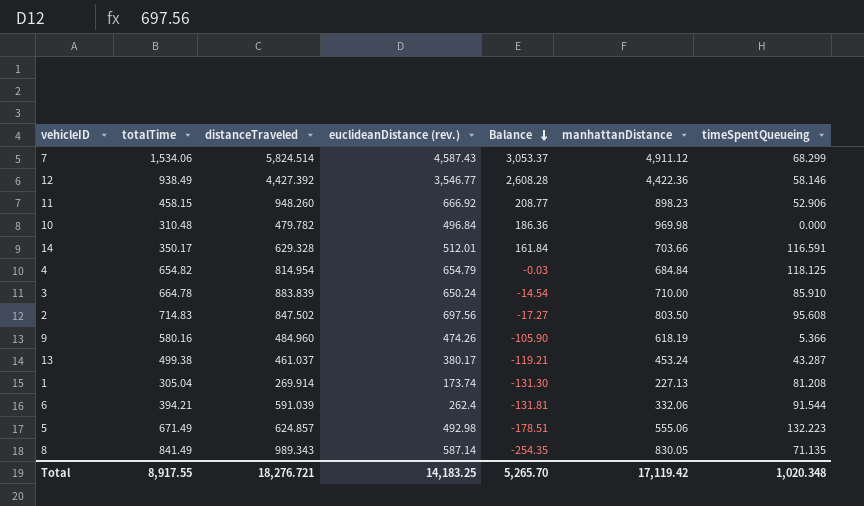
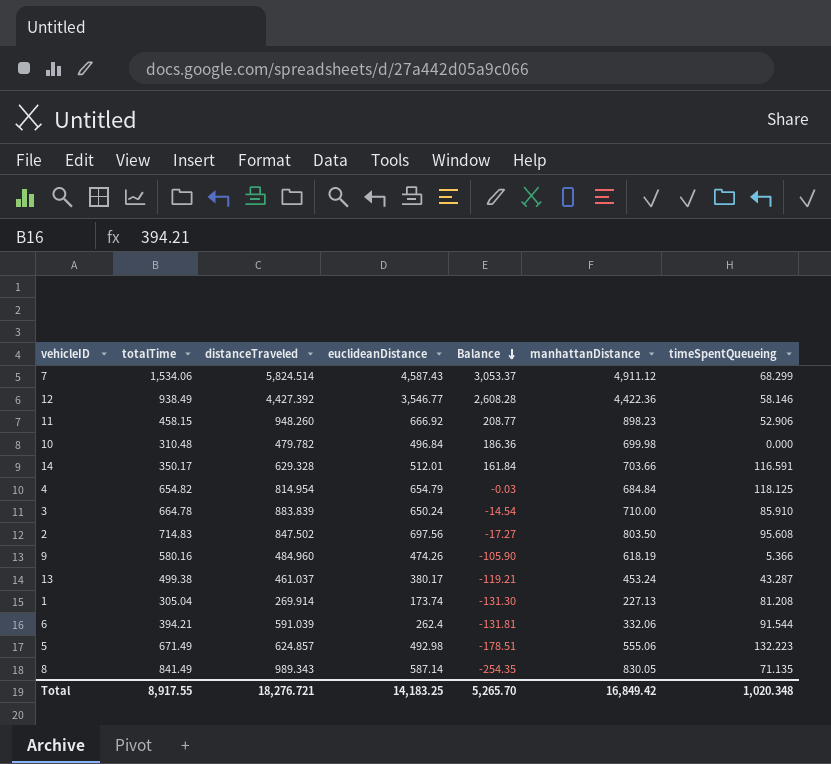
column name: euclideanDistance (rev.) -> euclideanDistance
10 | manhattanDistance: 969.98 -> 699.98
Total | manhattanDistance: 17,119.42 -> 16,849.42

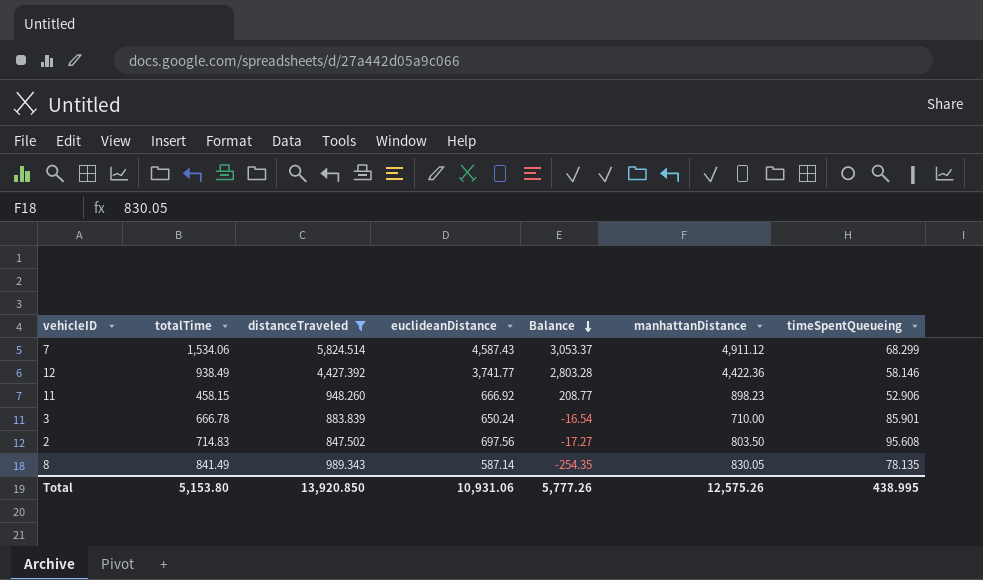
filter: none -> distanceTraveled >= 847.502
12 | euclideanDistance: 3,546.77 -> 3,741.77
12 | Balance: 2,608.28 -> 2,803.28
3 | totalTime: 664.78 -> 666.78
3 | Balance: -14.54 -> -16.54
3 | timeSpentQueueing: 85.910 -> 85.901
8 | timeSpentQueueing: 71.135 -> 78.135
Total | totalTime: 8,917.55 -> 5,153.80
Total | distanceTraveled: 18,276.721 -> 13,920.850
Total | euclideanDistance: 14,183.25 -> 10,931.06
Total | Balance: 5,265.70 -> 5,777.26
Total | manhattanDistance: 16,849.42 -> 12,575.26
Total | timeSpentQueueing: 1,020.348 -> 438.995

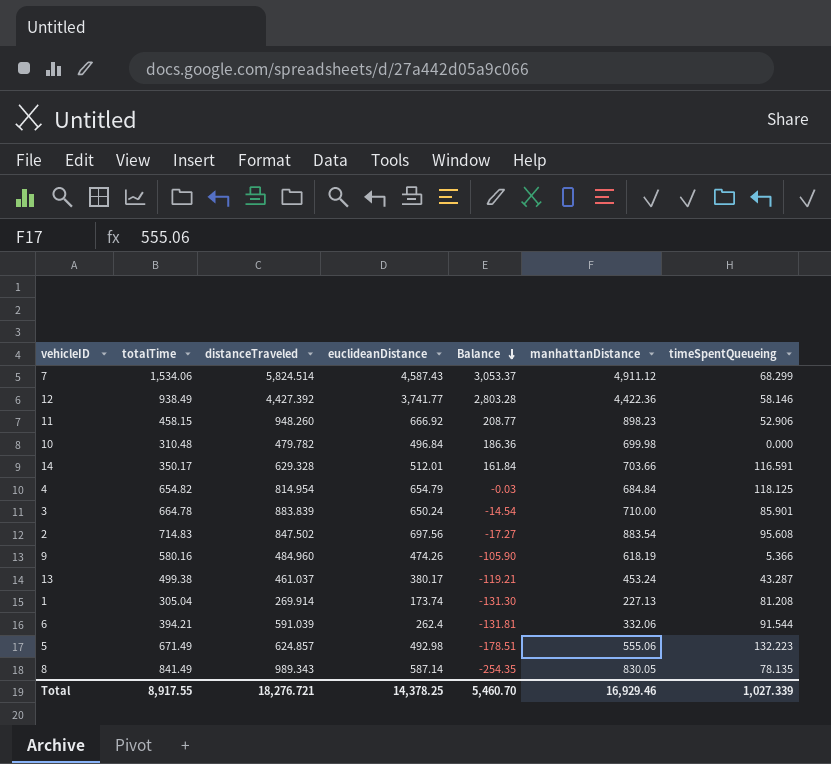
filter: distanceTraveled >= 847.502 -> none
3 | totalTime: 666.78 -> 664.78
3 | Balance: -16.54 -> -14.54
2 | manhattanDistance: 803.50 -> 883.54
Total | totalTime: 5,153.80 -> 8,917.55
Total | distanceTraveled: 13,920.850 -> 18,276.721
Total | euclideanDistance: 10,931.06 -> 14,378.25
Total | Balance: 5,777.26 -> 5,460.70
Total | manhattanDistance: 12,575.26 -> 16,929.46
Total | timeSpentQueueing: 438.995 -> 1,027.339

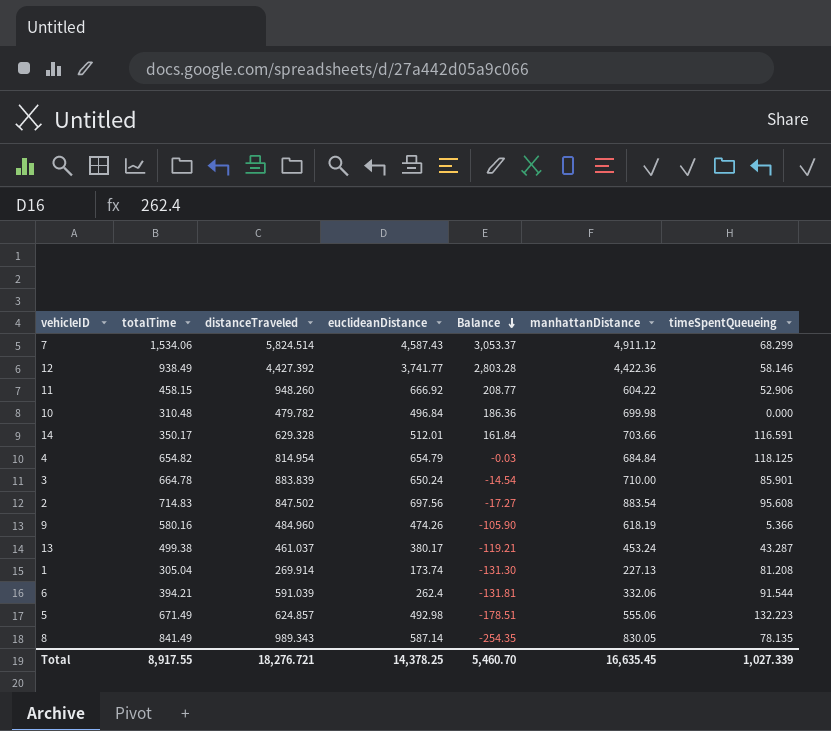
11 | manhattanDistance: 898.23 -> 604.22
Total | manhattanDistance: 16,929.46 -> 16,635.45

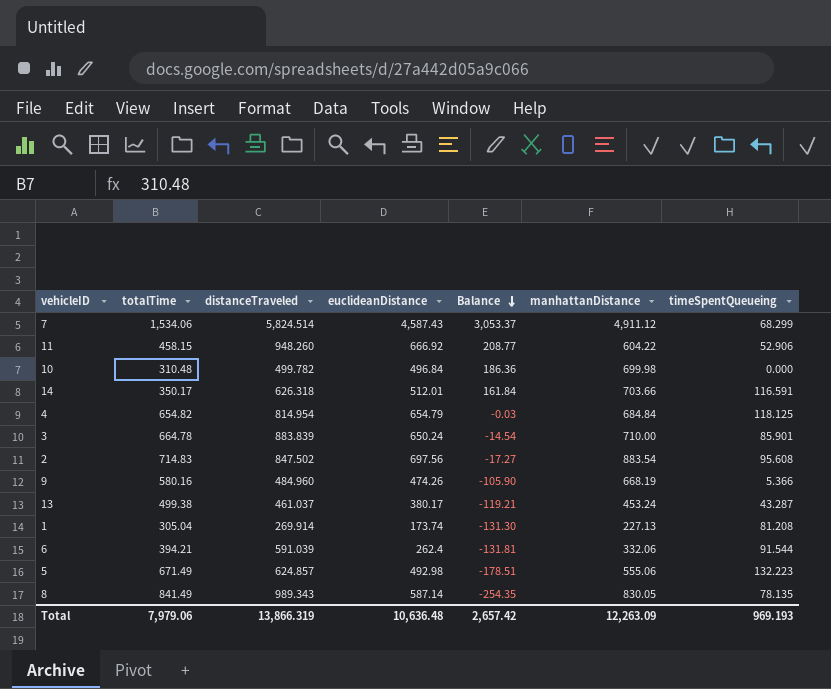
row 12: 938.49 | 4,427.392 | 3,741.77 | 2,803.28 | 4,422.36 | 58.146 -> none
10 | distanceTraveled: 479.782 -> 499.782
14 | distanceTraveled: 629.328 -> 626.318
9 | manhattanDistance: 618.19 -> 668.19
Total | totalTime: 8,917.55 -> 7,979.06
Total | distanceTraveled: 18,276.721 -> 13,866.319
Total | euclideanDistance: 14,378.25 -> 10,636.48
Total | Balance: 5,460.70 -> 2,657.42
Total | manhattanDistance: 16,635.45 -> 12,263.09
Total | timeSpentQueueing: 1,027.339 -> 969.193

